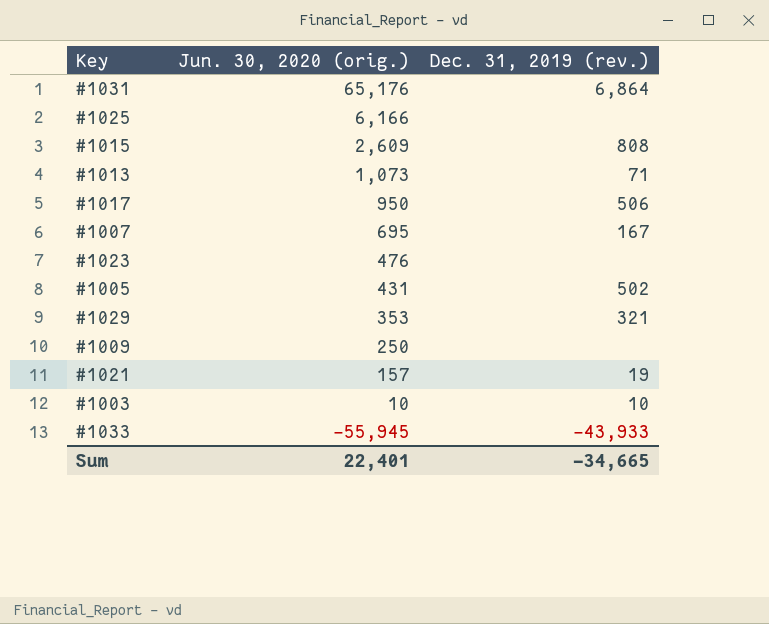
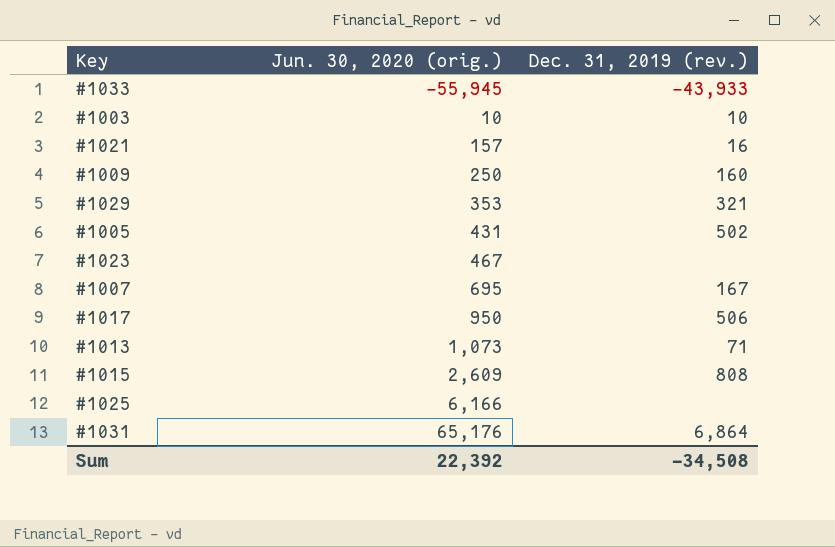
row order: Jun. 30, 2020 (orig.) descending -> Jun. 30, 2020 (orig.) ascending
#1021 | Dec. 31, 2019 (rev.): 19 -> 16
#1009 | Dec. 31, 2019 (rev.): none -> 160
#1023 | Jun. 30, 2020 (orig.): 476 -> 467
Sum | Jun. 30, 2020 (orig.): 22,401 -> 22,392
Sum | Dec. 31, 2019 (rev.): -34,665 -> -34,508

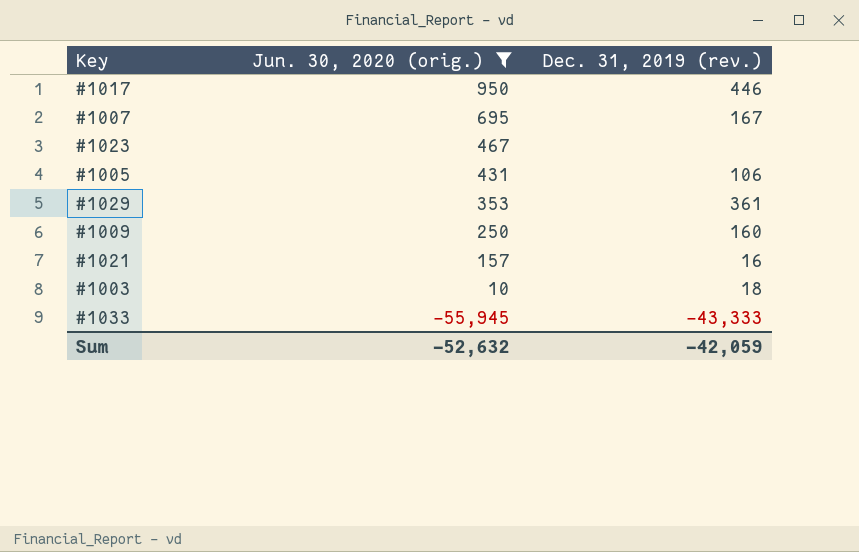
filter: none -> Jun. 30, 2020 (orig.) <= 950
row order: Jun. 30, 2020 (orig.) ascending -> Jun. 30, 2020 (orig.) descending
#1017 | Dec. 31, 2019 (rev.): 506 -> 446
#1005 | Dec. 31, 2019 (rev.): 502 -> 106
#1029 | Dec. 31, 2019 (rev.): 321 -> 361
#1003 | Dec. 31, 2019 (rev.): 10 -> 18
#1033 | Dec. 31, 2019 (rev.): -43,933 -> -43,333
Sum | Jun. 30, 2020 (orig.): 22,392 -> -52,632
Sum | Dec. 31, 2019 (rev.): -34,508 -> -42,059

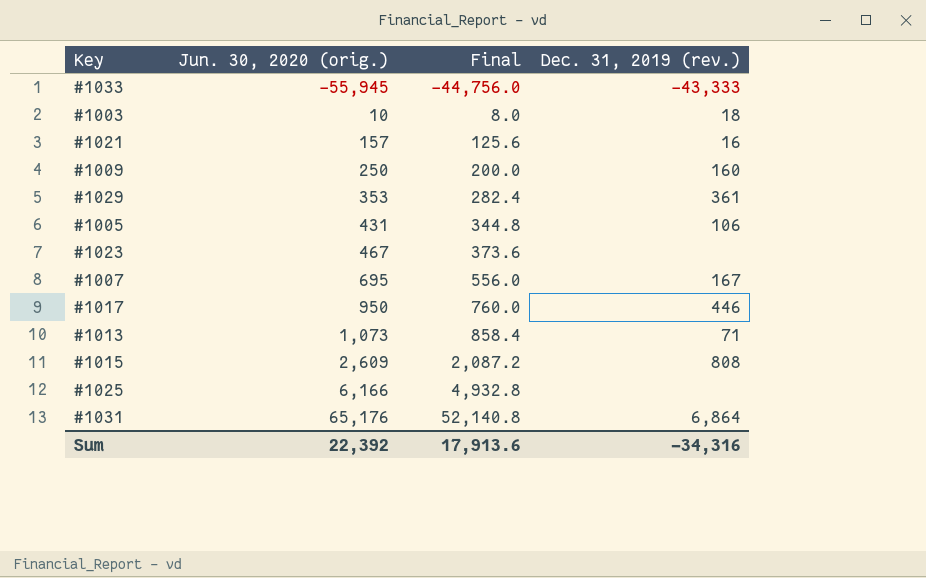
filter: Jun. 30, 2020 (orig.) <= 950 -> none
row order: Jun. 30, 2020 (orig.) descending -> Jun. 30, 2020 (orig.) ascending
column Final | formula: none -> [Jun. 30, 2020 (orig.)] * 0.8
Sum | Jun. 30, 2020 (orig.): -52,632 -> 22,392
Sum | Dec. 31, 2019 (rev.): -42,059 -> -34,316

